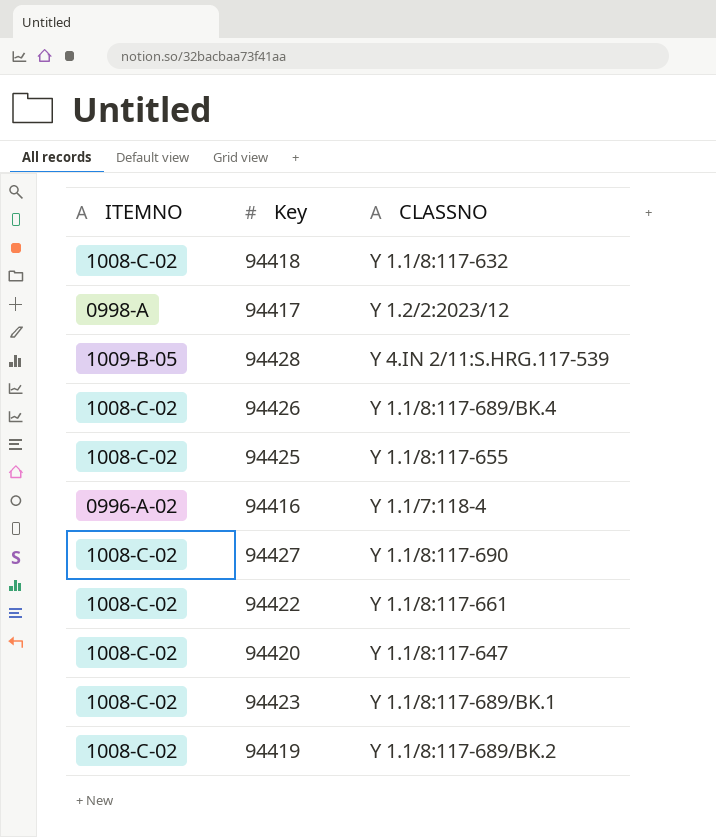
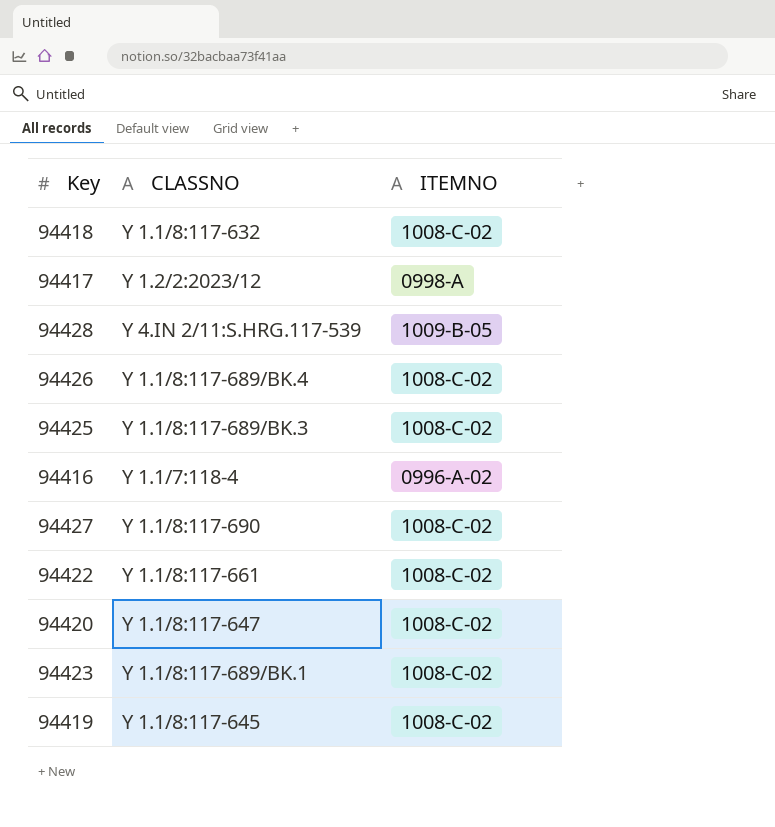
column ITEMNO | position: 1 -> 3
94425 | CLASSNO: Y 1.1/8:117-655 -> Y 1.1/8:117-689/BK.3
94419 | CLASSNO: Y 1.1/8:117-689/BK.2 -> Y 1.1/8:117-645

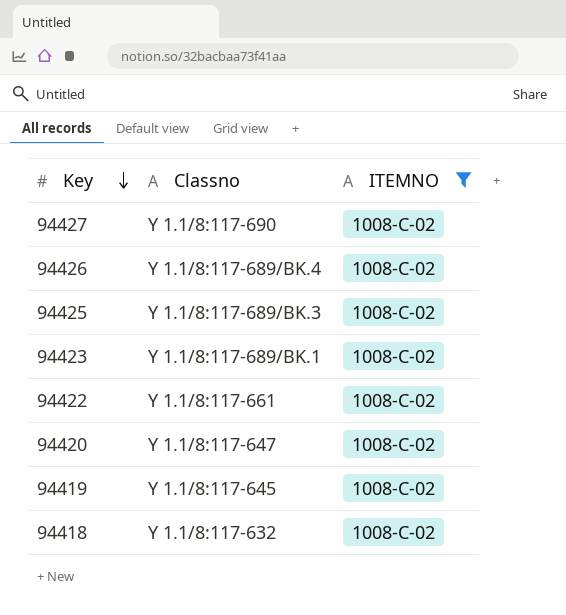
filter: none -> ITEMNO = 1008-C-02
row order: none -> Key descending
column name: CLASSNO -> Classno

